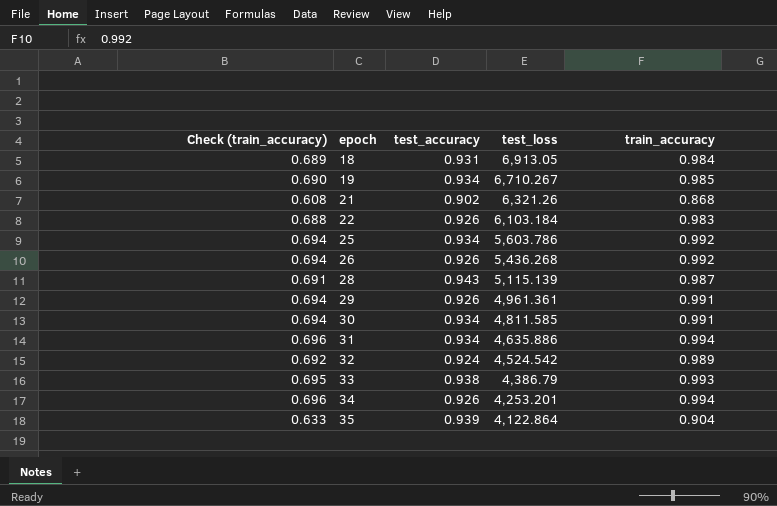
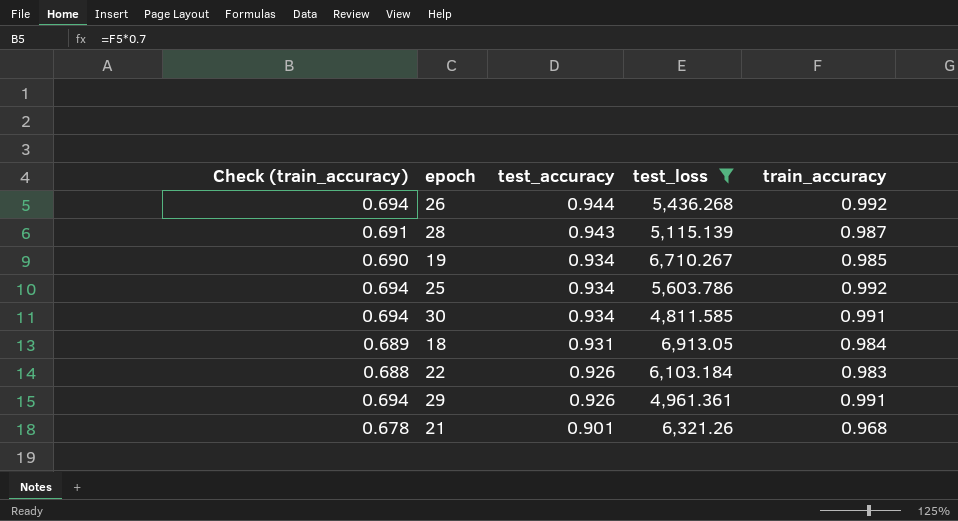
filter: none -> test_loss >= 4,811.585
row order: epoch ascending -> test_accuracy descending
26 | test_accuracy: 0.926 -> 0.944
21 | Check (train_accuracy): 0.608 -> 0.678
21 | test_accuracy: 0.902 -> 0.901
21 | train_accuracy: 0.868 -> 0.968

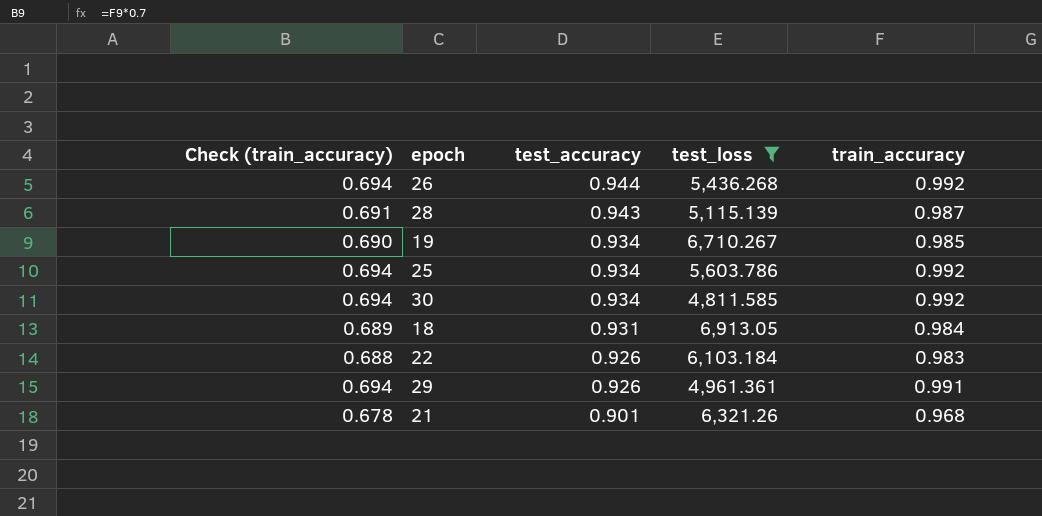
30 | train_accuracy: 0.991 -> 0.992

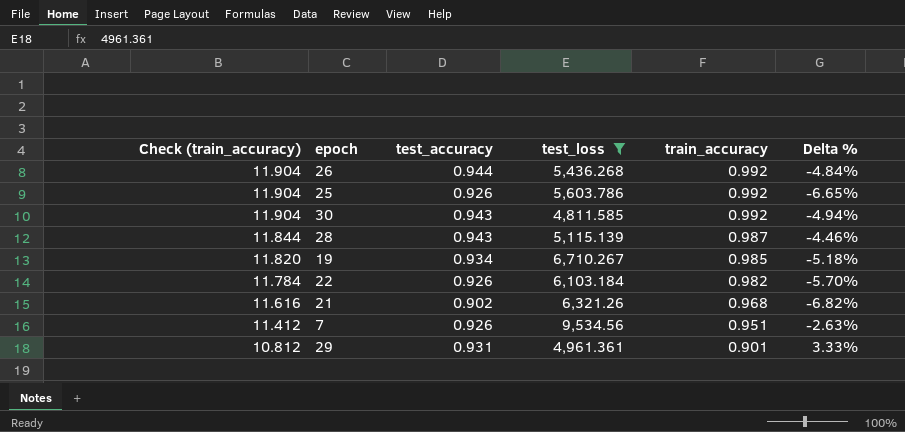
row order: test_accuracy descending -> Check (train_accuracy) descending
column Check (train_accuracy) | formula: [train_accuracy] * 0.7 -> [train_accuracy] * 12
column Delta % | formula: none -> ([test_accuracy] - [train_accuracy]) / [train_accuracy]
row 18: 0.689 | 0.931 | 6,913.05 | 0.984 -> none
25 | test_accuracy: 0.934 -> 0.926
30 | test_accuracy: 0.934 -> 0.943
22 | train_accuracy: 0.983 -> 0.982
21 | test_accuracy: 0.901 -> 0.902
row 7: none -> 11.412 | 0.926 | 9,534.56 | 0.951 | -2.63%
29 | test_accuracy: 0.926 -> 0.931
29 | train_accuracy: 0.991 -> 0.901

